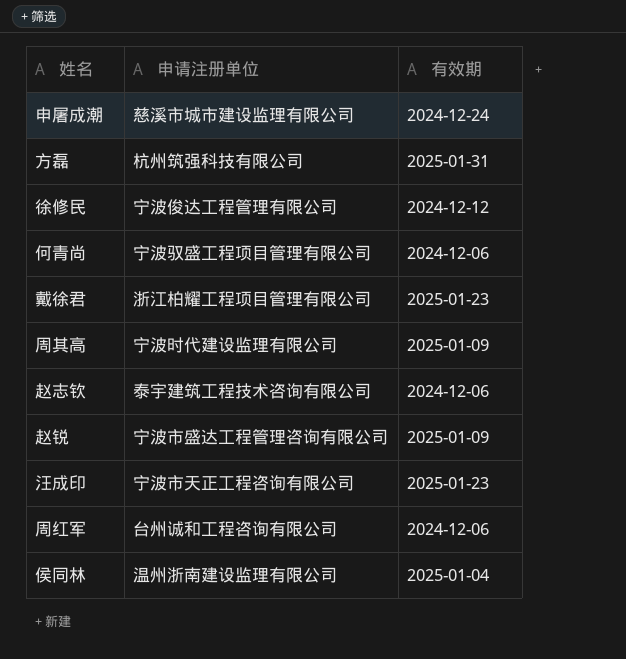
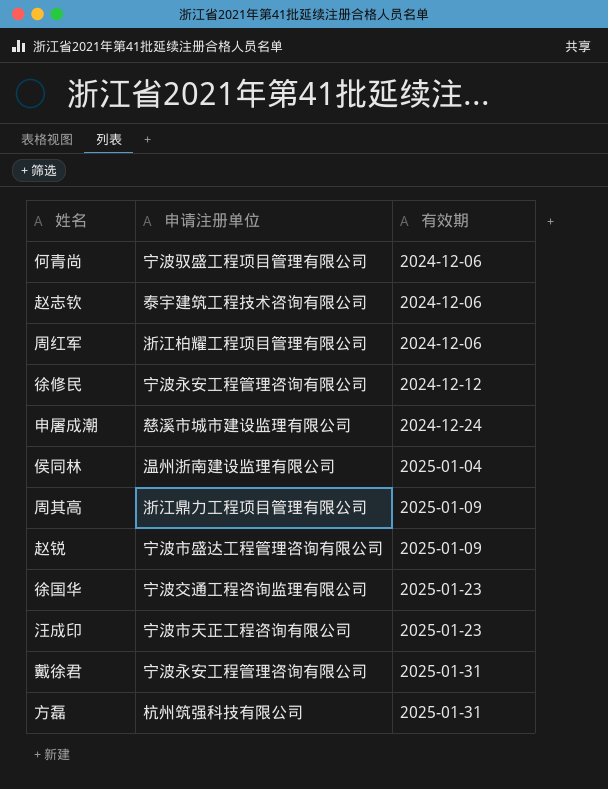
row order: none -> 有效期 ascending
周红军 | 申请注册单位: 台州诚和工程咨询有限公司 -> 浙江柏耀工程项目管理有限公司
徐修民 | 申请注册单位: 宁波俊达工程管理有限公司 -> 宁波永安工程管理咨询有限公司
周其高 | 申请注册单位: 宁波时代建设监理有限公司 -> 浙江鼎力工程项目管理有限公司
row 徐国华: none -> 宁波交通工程咨询监理有限公司 | 2025-01-23
戴徐君 | 申请注册单位: 浙江柏耀工程项目管理有限公司 -> 宁波永安工程管理咨询有限公司
戴徐君 | 有效期: 2025-01-23 -> 2025-01-31

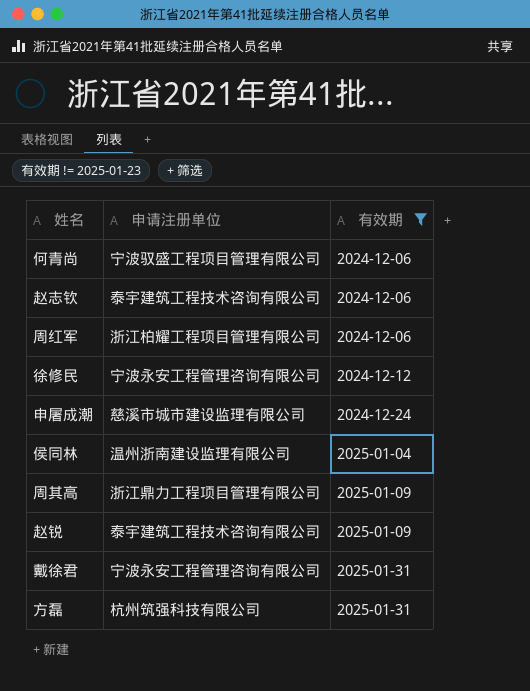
filter: none -> 有效期 != 2025-01-23
赵锐 | 申请注册单位: 宁波市盛达工程管理咨询有限公司 -> 泰宇建筑工程技术咨询有限公司

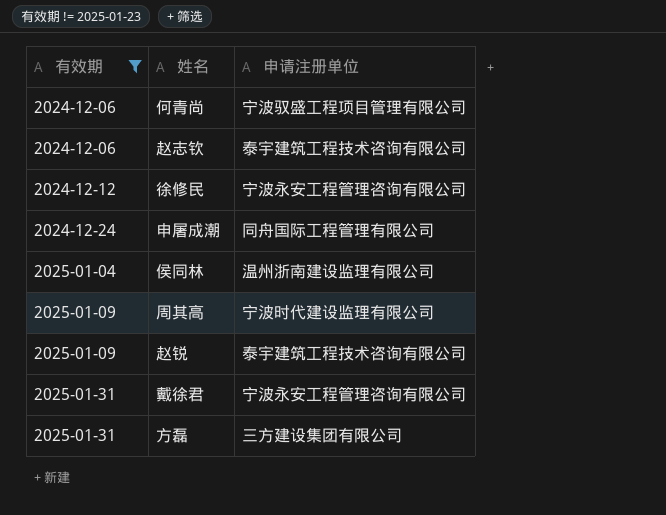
column 有效期 | position: 3 -> 1
row 周红军: 浙江柏耀工程项目管理有限公司 | 2024-12-06 -> none
申屠成潮 | 申请注册单位: 慈溪市城市建设监理有限公司 -> 同舟国际工程管理有限公司
周其高 | 申请注册单位: 浙江鼎力工程项目管理有限公司 -> 宁波时代建设监理有限公司
方磊 | 申请注册单位: 杭州筑强科技有限公司 -> 三方建设集团有限公司

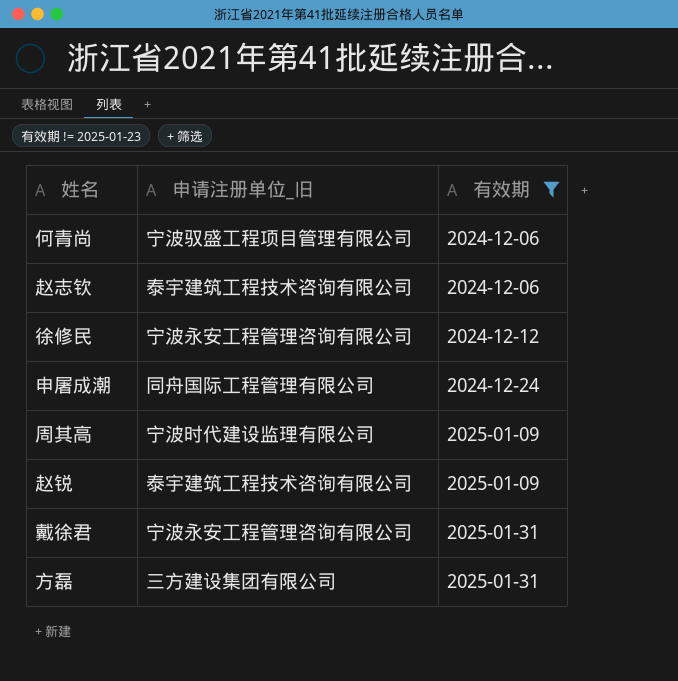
column name: 申请注册单位 -> 申请注册单位_旧
column 有效期 | position: 1 -> 3
row 侯同林: 2025-01-04 | 温州浙南建设监理有限公司 -> none

